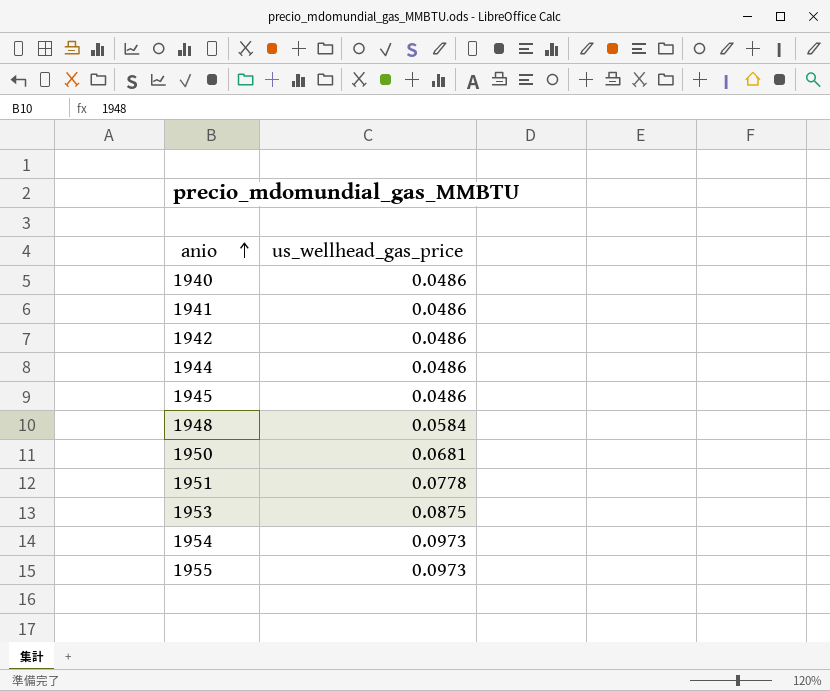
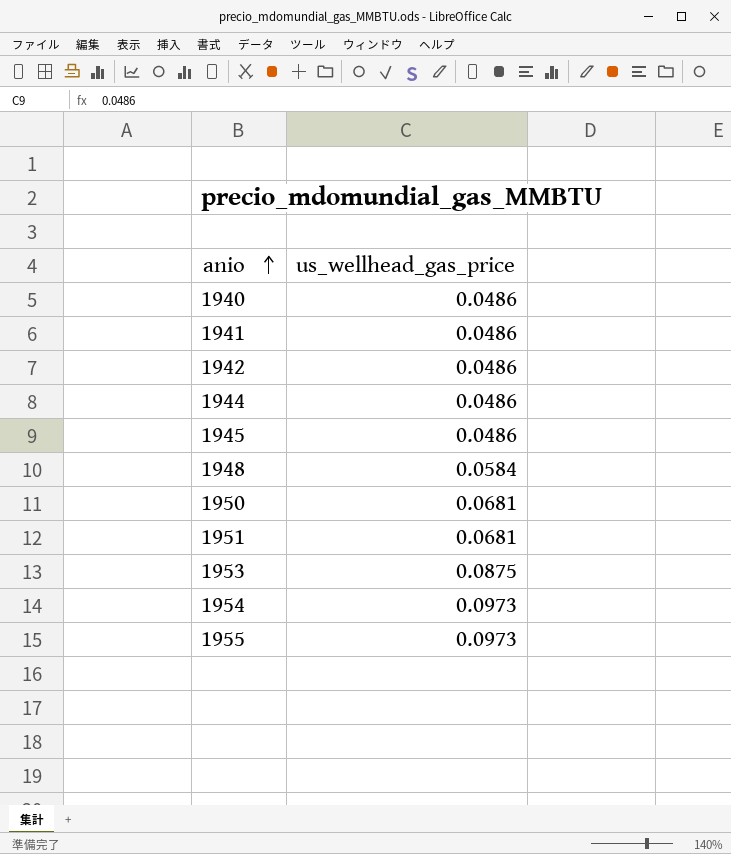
1951 | us_wellhead_gas_price: 0.0778 -> 0.0681

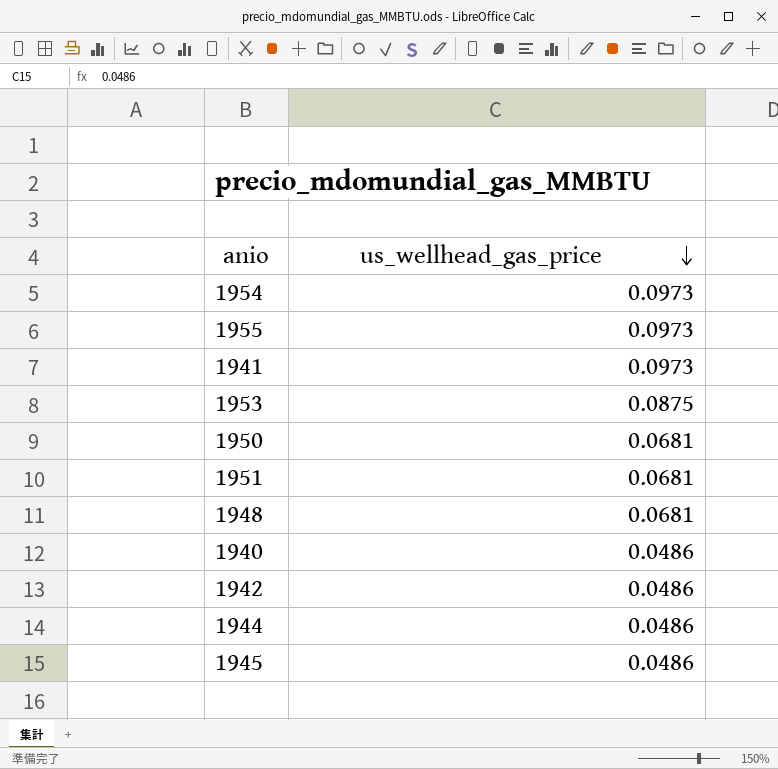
row order: anio ascending -> us_wellhead_gas_price descending
1941 | us_wellhead_gas_price: 0.0486 -> 0.0973
1948 | us_wellhead_gas_price: 0.0584 -> 0.0681

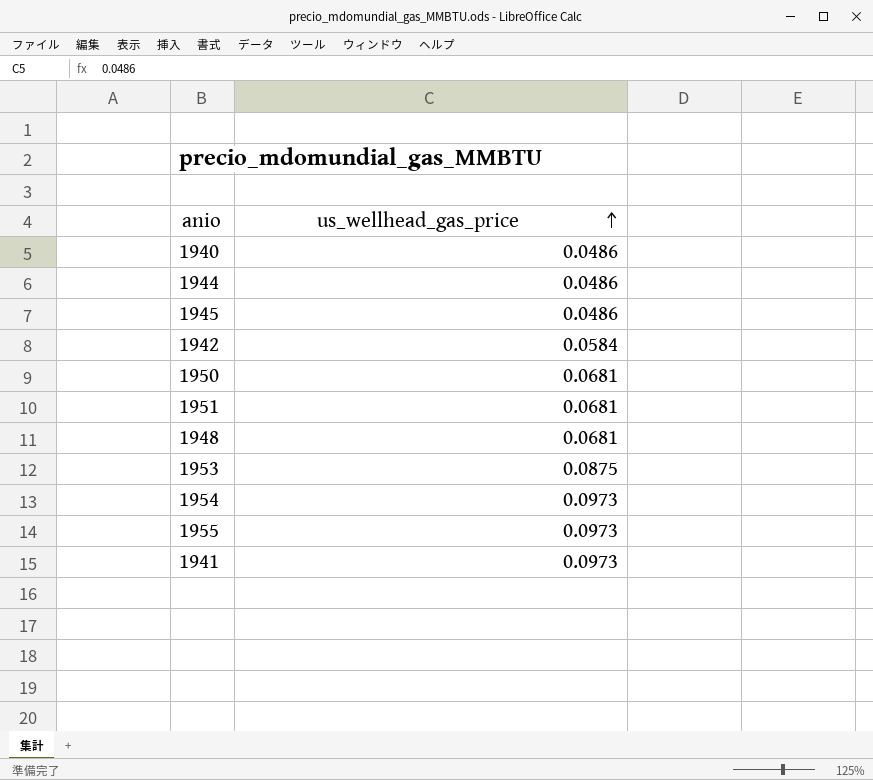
row order: us_wellhead_gas_price descending -> us_wellhead_gas_price ascending
1942 | us_wellhead_gas_price: 0.0486 -> 0.0584

